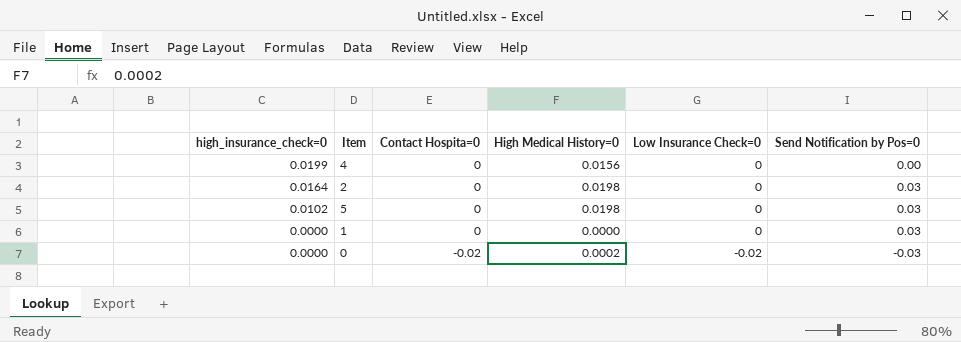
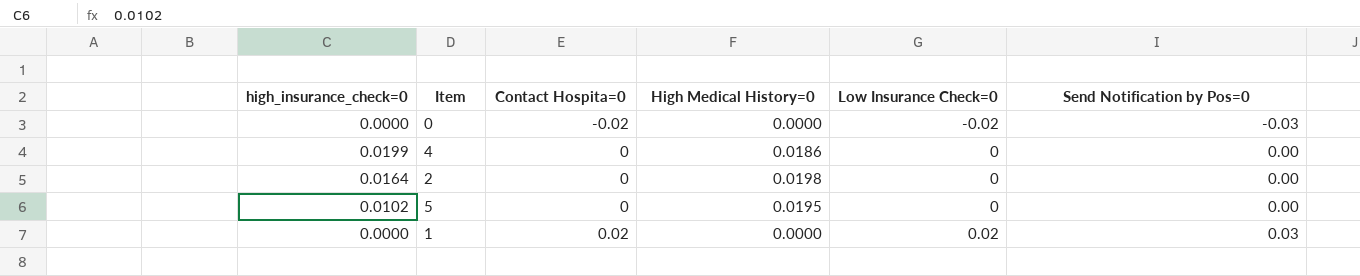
row order: high_insurance_check=0 descending -> Contact Hospita=0 ascending
0 | High Medical History=0: 0.0002 -> 0.0000
4 | High Medical History=0: 0.0156 -> 0.0186
2 | Send Notification by Pos=0: 0.03 -> 0.00
5 | High Medical History=0: 0.0198 -> 0.0195
5 | Send Notification by Pos=0: 0.03 -> 0.00
1 | Contact Hospita=0: 0 -> 0.02
1 | Low Insurance Check=0: 0 -> 0.02

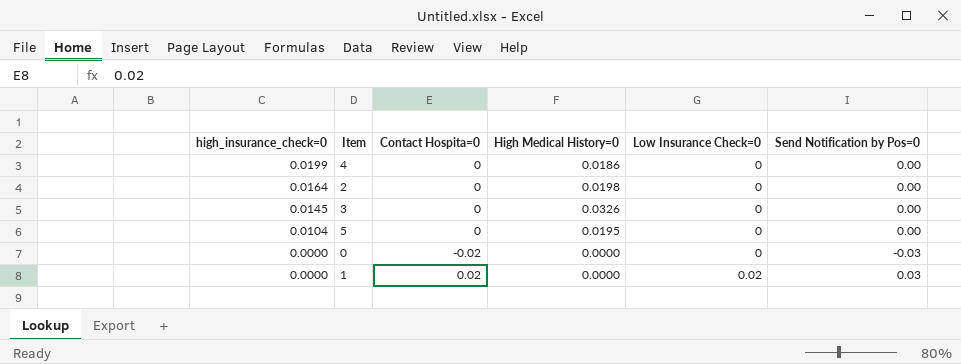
row order: Contact Hospita=0 ascending -> high_insurance_check=0 descending
row 3: none -> 0.0145 | 0 | 0.0326 | 0 | 0.00
5 | high_insurance_check=0: 0.0102 -> 0.0104
0 | Low Insurance Check=0: -0.02 -> 0

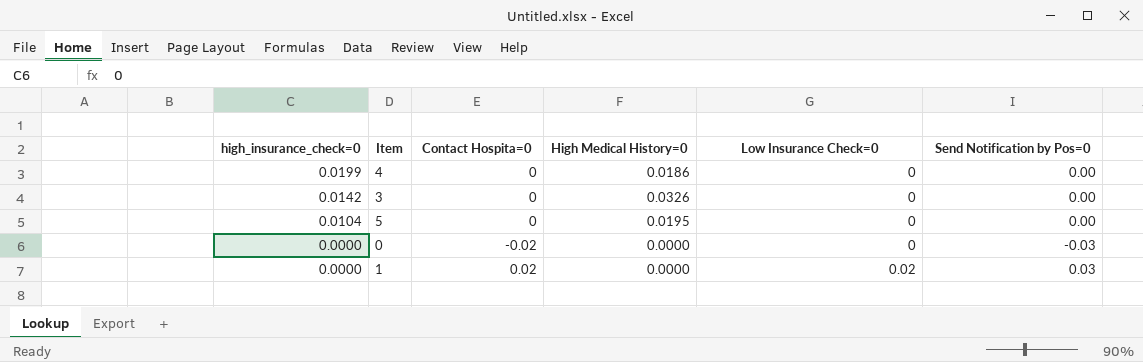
row 2: 0.0164 | 0 | 0.0198 | 0 | 0.00 -> none
3 | high_insurance_check=0: 0.0145 -> 0.0142

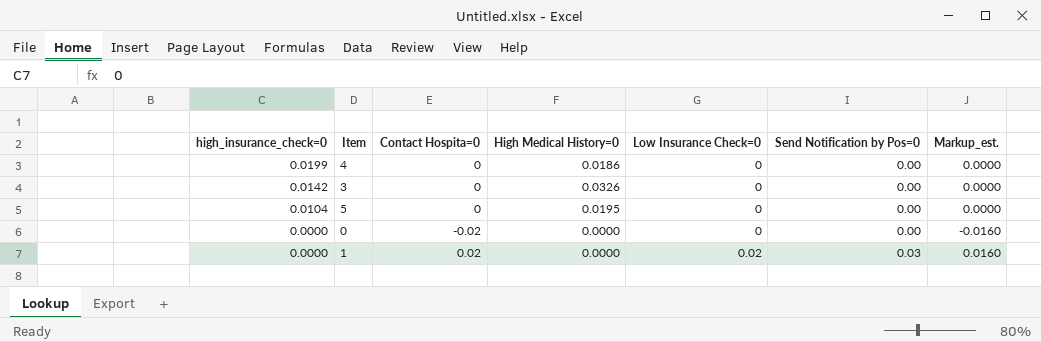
column Markup_est. | formula: none -> [Contact Hospita=0] * 0.8
0 | Send Notification by Pos=0: -0.03 -> 0.00

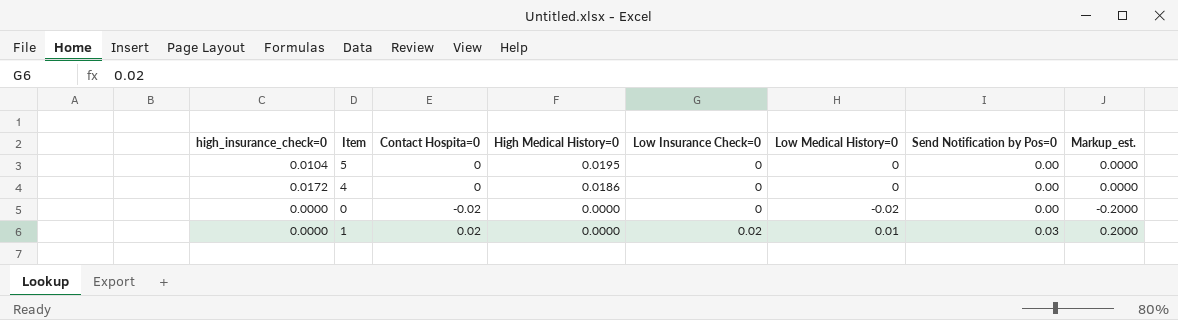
row order: high_insurance_check=0 descending -> High Medical History=0 descending
column Low Medical History=0 | position: none -> 6
column Markup_est. | formula: [Contact Hospita=0] * 0.8 -> [Contact Hospita=0] * 10
row 3: 0.0142 | 0 | 0.0326 | 0 | 0.00 | 0.0000 -> none
4 | high_insurance_check=0: 0.0199 -> 0.0172

